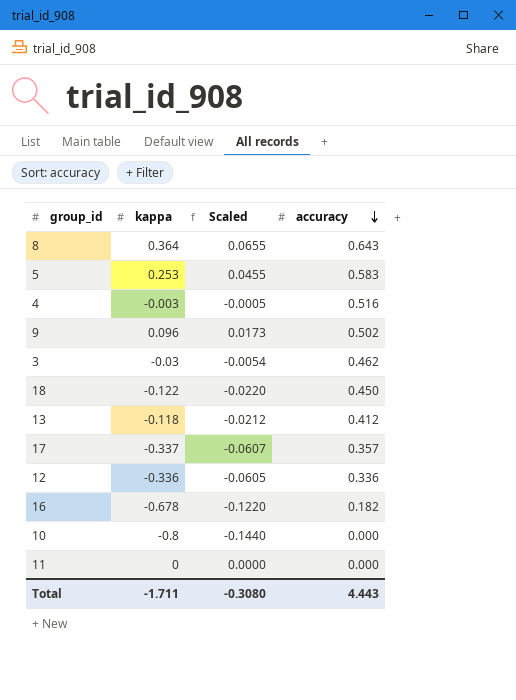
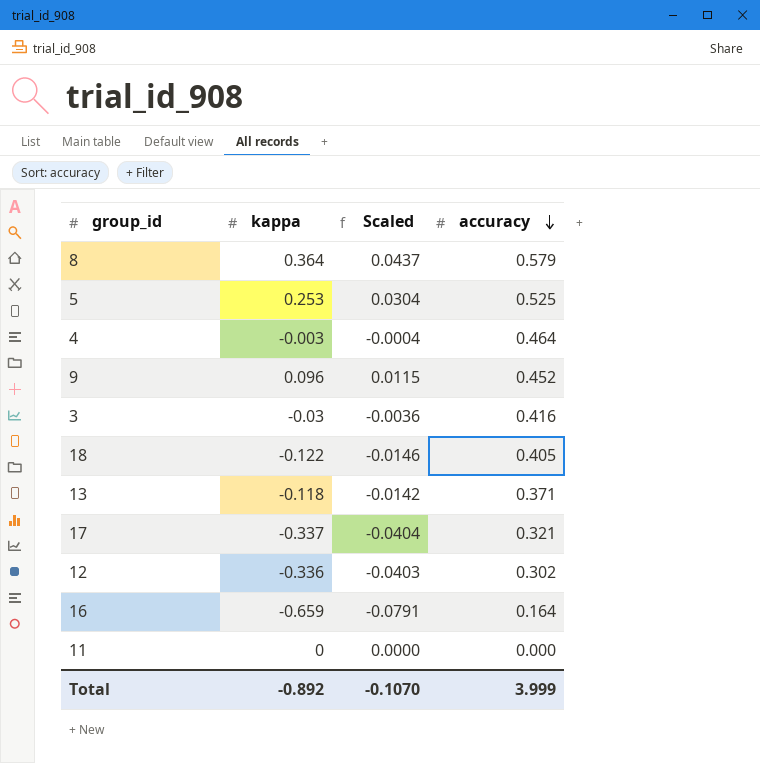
column Scaled | formula: [kappa] * 0.18 -> [kappa] * 0.12
row 10: -0.8 | -0.1440 | 0.000 -> none
8 | accuracy: 0.643 -> 0.579
5 | accuracy: 0.583 -> 0.525
4 | accuracy: 0.516 -> 0.464
9 | accuracy: 0.502 -> 0.452
3 | accuracy: 0.462 -> 0.416
18 | accuracy: 0.450 -> 0.405
13 | accuracy: 0.412 -> 0.371
17 | accuracy: 0.357 -> 0.321
12 | accuracy: 0.336 -> 0.302
16 | kappa: -0.678 -> -0.659
16 | accuracy: 0.182 -> 0.164
Total | kappa: -1.711 -> -0.892
Total | Scaled: -0.3080 -> -0.1070
Total | accuracy: 4.443 -> 3.999

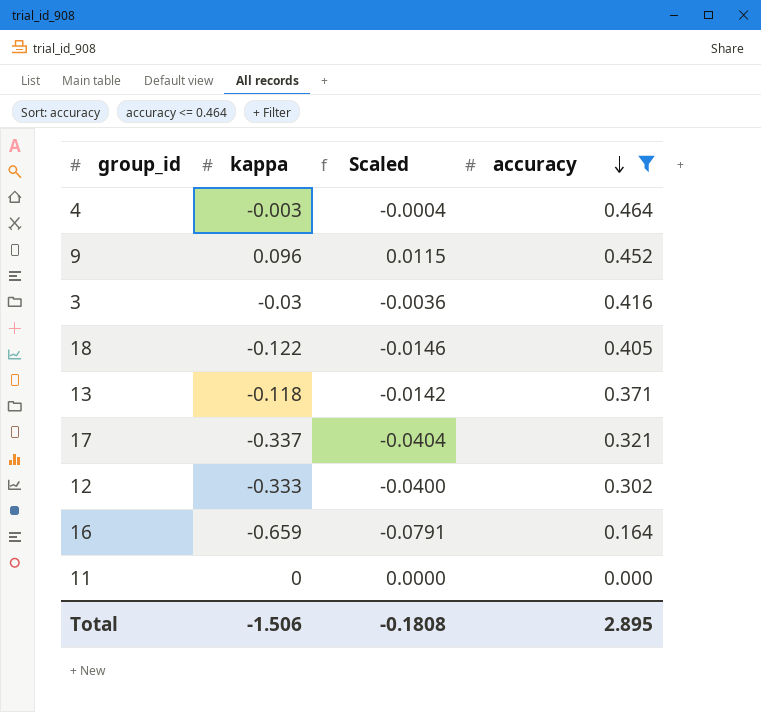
filter: none -> accuracy <= 0.464
12 | kappa: -0.336 -> -0.333
12 | Scaled: -0.0403 -> -0.0400
Total | kappa: -0.892 -> -1.506
Total | Scaled: -0.1070 -> -0.1808
Total | accuracy: 3.999 -> 2.895

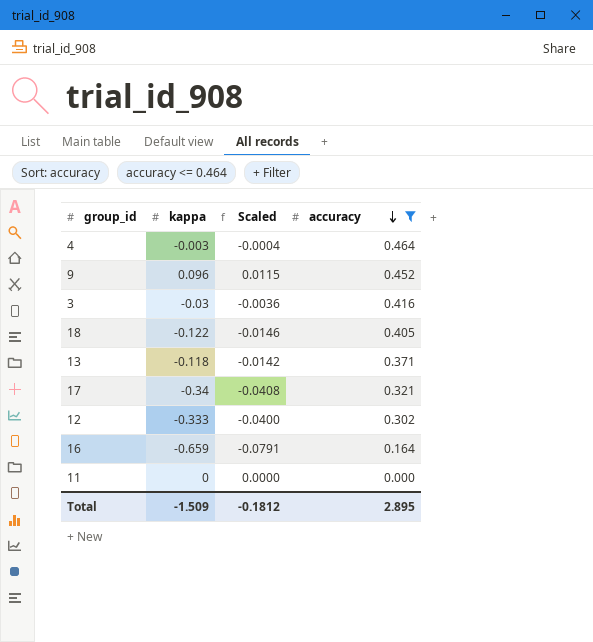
17 | kappa: -0.337 -> -0.34
17 | Scaled: -0.0404 -> -0.0408
Total | kappa: -1.506 -> -1.509
Total | Scaled: -0.1808 -> -0.1812

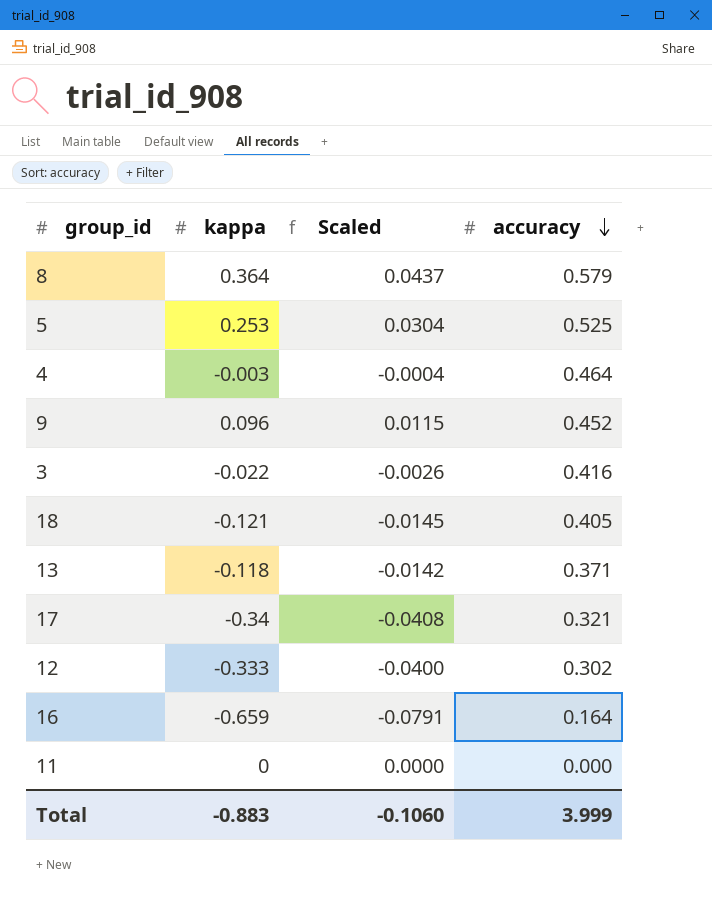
filter: accuracy <= 0.464 -> none
3 | kappa: -0.03 -> -0.022
3 | Scaled: -0.0036 -> -0.0026
18 | kappa: -0.122 -> -0.121
18 | Scaled: -0.0146 -> -0.0145
Total | kappa: -1.509 -> -0.883
Total | Scaled: -0.1812 -> -0.1060
Total | accuracy: 2.895 -> 3.999

